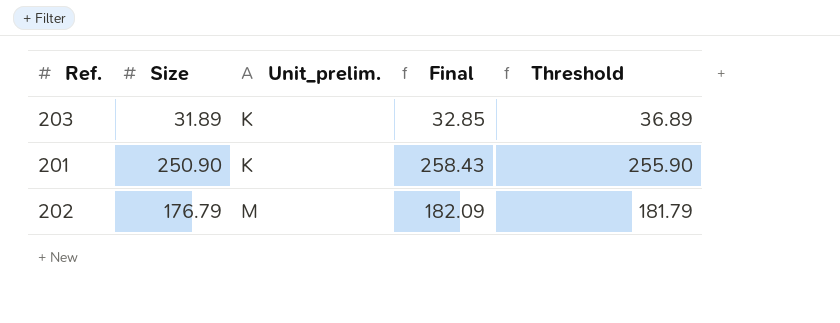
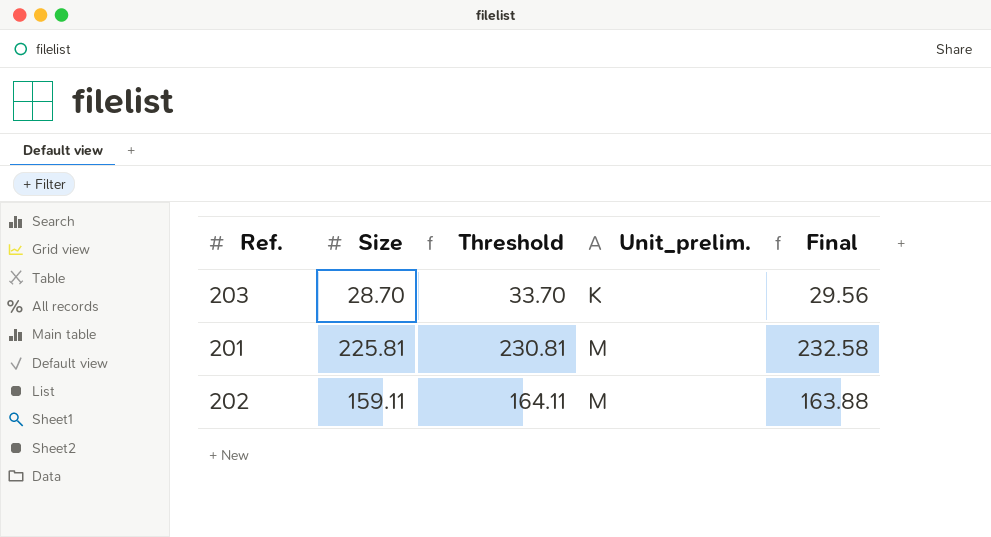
column Threshold | position: 5 -> 3
203 | Size: 31.89 -> 28.70
203 | Threshold: 36.89 -> 33.70
203 | Final: 32.85 -> 29.56
201 | Size: 250.90 -> 225.81
201 | Threshold: 255.90 -> 230.81
201 | Unit_prelim.: K -> M
201 | Final: 258.43 -> 232.58
202 | Size: 176.79 -> 159.11
202 | Threshold: 181.79 -> 164.11
202 | Final: 182.09 -> 163.88

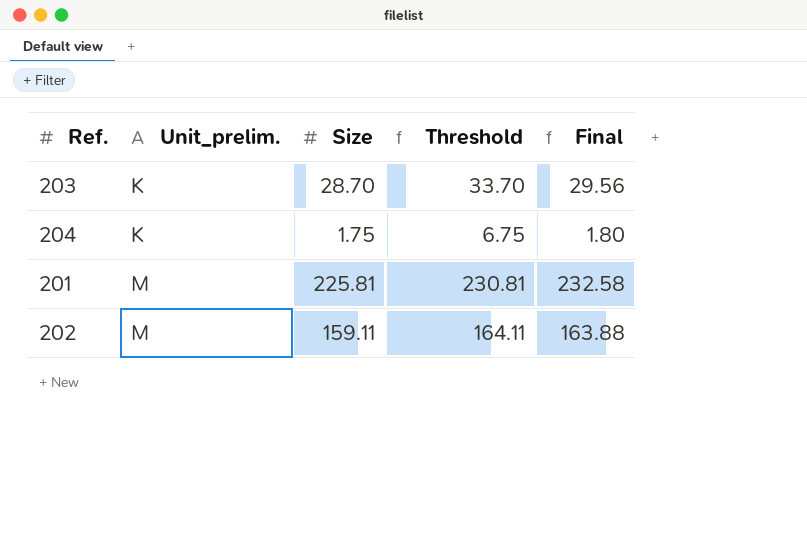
column Unit_prelim. | position: 4 -> 2
row 204: none -> K | 1.75 | 6.75 | 1.80

